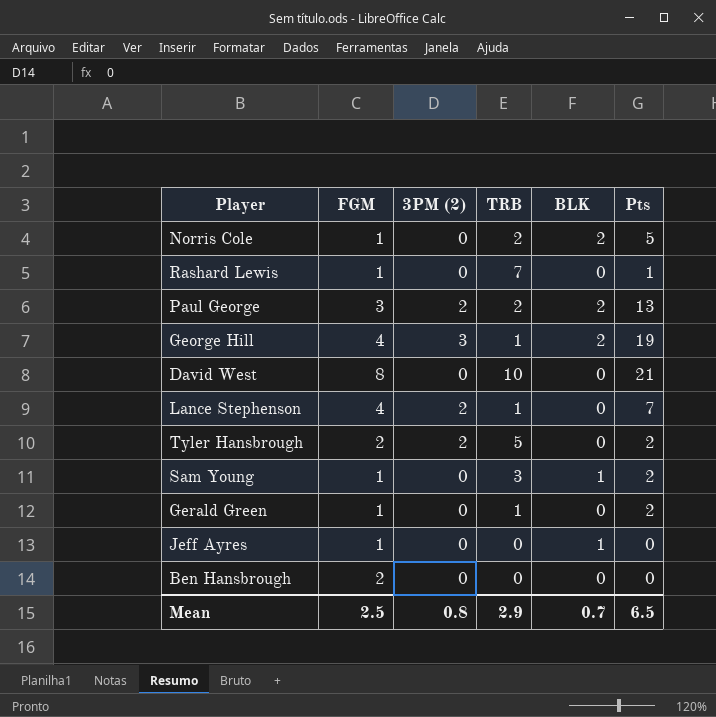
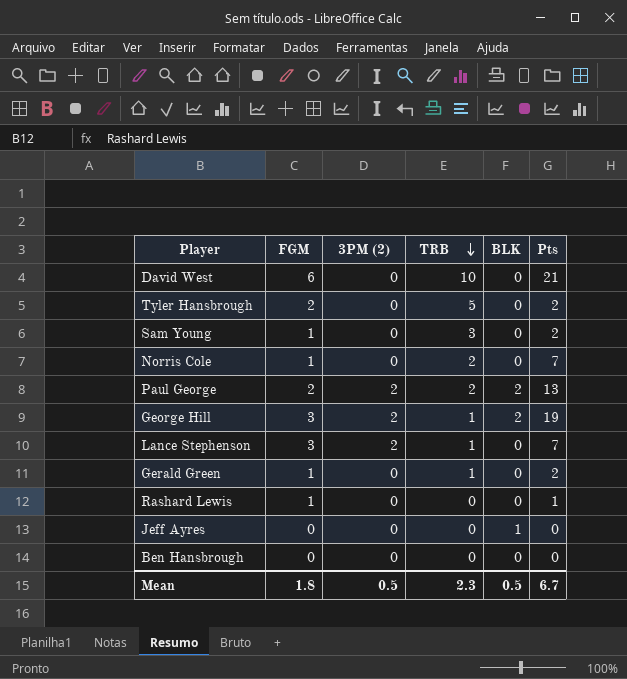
row order: none -> TRB descending
David West | FGM: 8 -> 6
Tyler Hansbrough | 3PM (2): 2 -> 0
Sam Young | BLK: 1 -> 0
Norris Cole | BLK: 2 -> 0
Norris Cole | Pts: 5 -> 7
Paul George | FGM: 3 -> 2
George Hill | FGM: 4 -> 3
George Hill | 3PM (2): 3 -> 2
Lance Stephenson | FGM: 4 -> 3
Rashard Lewis | TRB: 7 -> 0
Jeff Ayres | FGM: 1 -> 0
Ben Hansbrough | FGM: 2 -> 0
Mean | FGM: 2.5 -> 1.8
Mean | 3PM (2): 0.8 -> 0.5
Mean | TRB: 2.9 -> 2.3
Mean | BLK: 0.7 -> 0.5
Mean | Pts: 6.5 -> 6.7

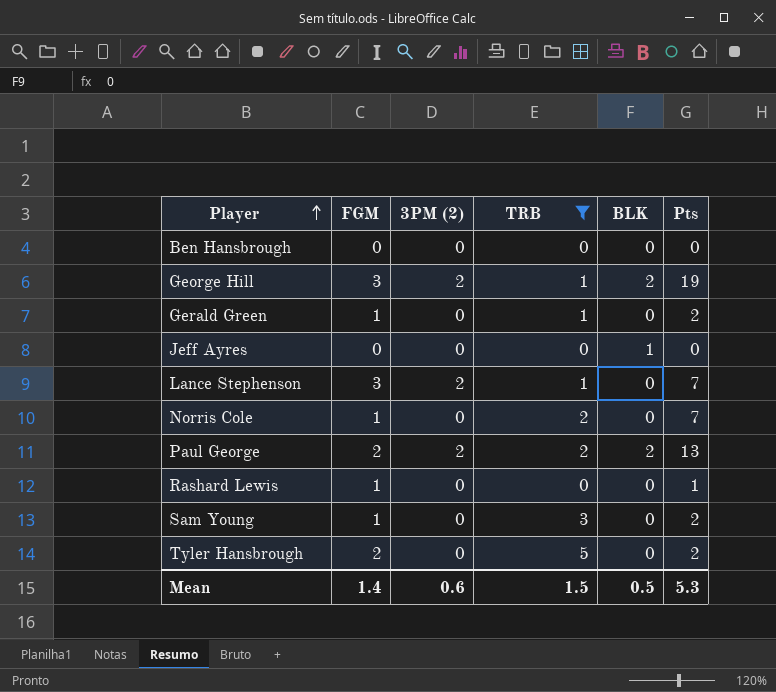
filter: none -> TRB != 10
row order: TRB descending -> Player ascending
Mean | FGM: 1.8 -> 1.4
Mean | 3PM (2): 0.5 -> 0.6
Mean | TRB: 2.3 -> 1.5
Mean | Pts: 6.7 -> 5.3

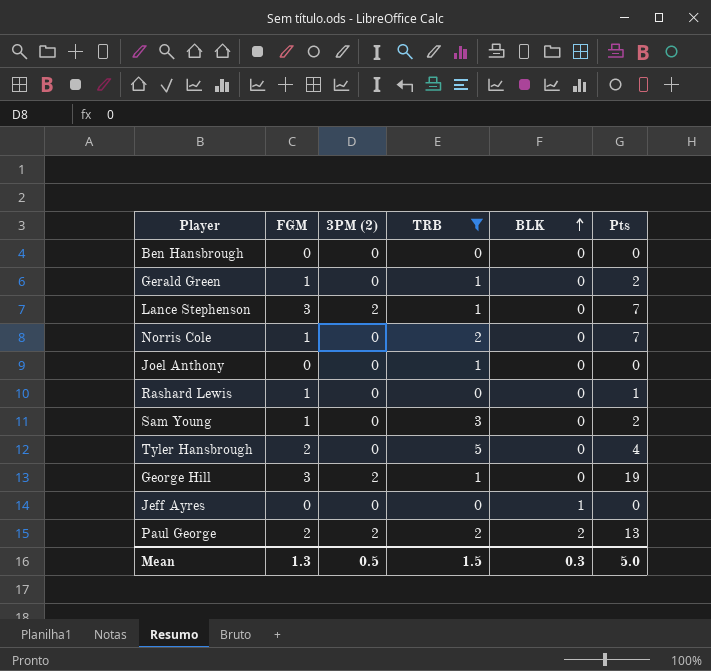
row order: Player ascending -> BLK ascending
row Joel Anthony: none -> 0 | 0 | 1 | 0 | 0
Tyler Hansbrough | Pts: 2 -> 4
George Hill | BLK: 2 -> 0
Mean | FGM: 1.4 -> 1.3
Mean | 3PM (2): 0.6 -> 0.5
Mean | BLK: 0.5 -> 0.3
Mean | Pts: 5.3 -> 5.0

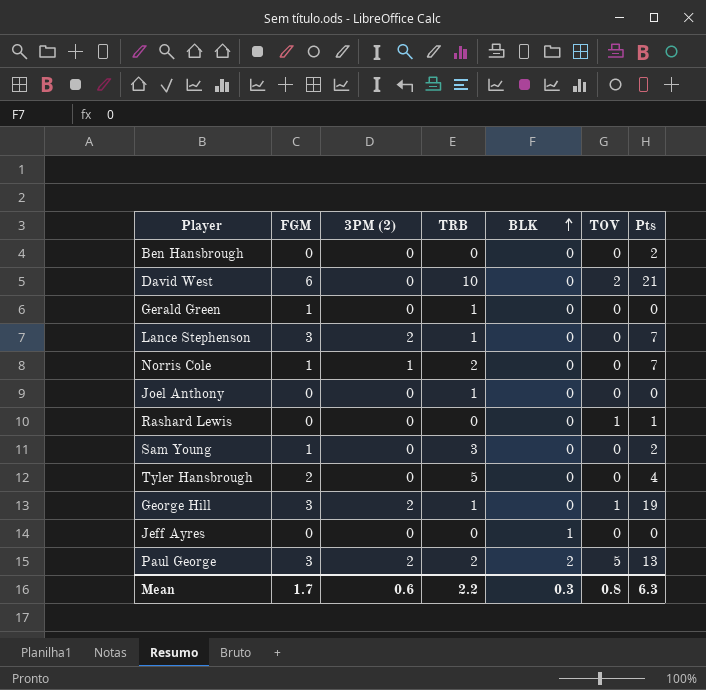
filter: TRB != 10 -> none
column TOV | position: none -> 6
Ben Hansbrough | Pts: 0 -> 2
Gerald Green | Pts: 2 -> 0
Norris Cole | 3PM (2): 0 -> 1
Rashard Lewis | FGM: 1 -> 0
Paul George | FGM: 2 -> 3
Mean | FGM: 1.3 -> 1.7
Mean | 3PM (2): 0.5 -> 0.6
Mean | TRB: 1.5 -> 2.2
Mean | Pts: 5.0 -> 6.3

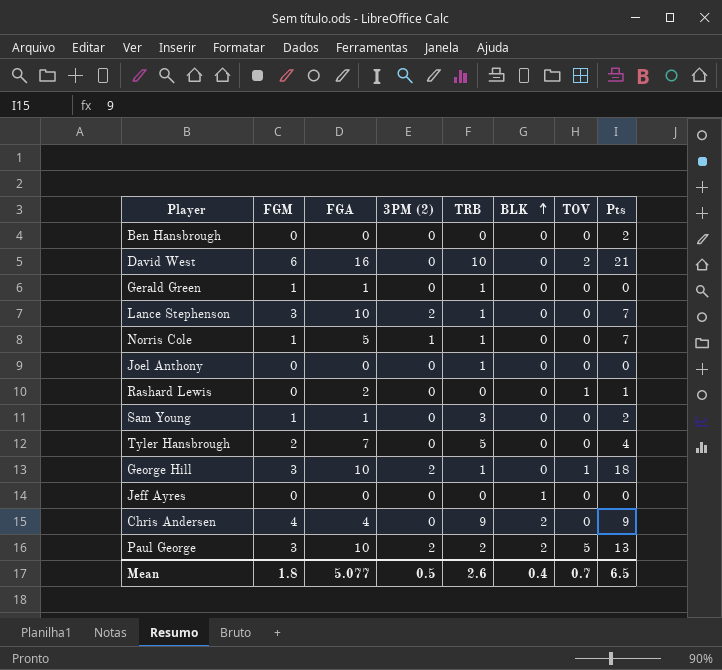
column FGA | position: none -> 3
Norris Cole | TRB: 2 -> 1
George Hill | Pts: 19 -> 18
row Chris Andersen: none -> 4 | 4 | 0 | 9 | 2 | 0 | 9
Mean | FGM: 1.7 -> 1.8
Mean | 3PM (2): 0.6 -> 0.5
Mean | TRB: 2.2 -> 2.6
Mean | BLK: 0.3 -> 0.4
Mean | TOV: 0.8 -> 0.7
Mean | Pts: 6.3 -> 6.5

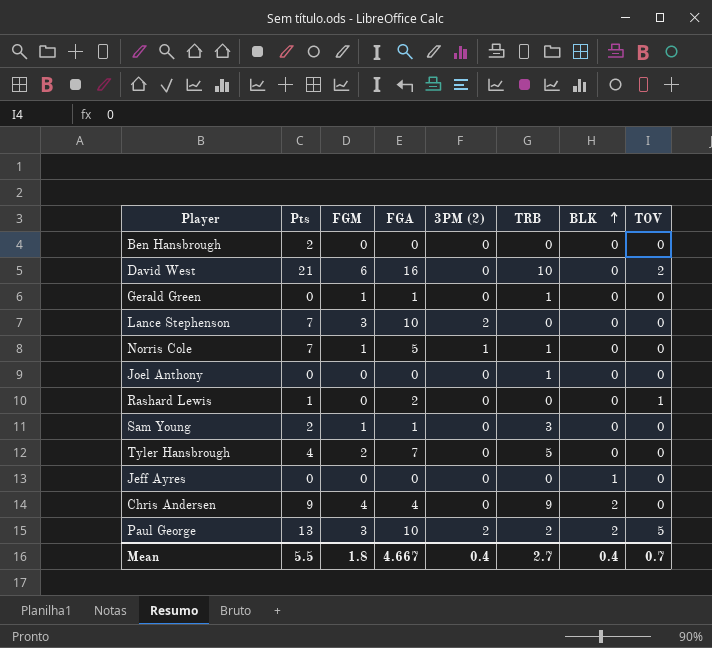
column Pts | position: 8 -> 2
row George Hill: 3 | 10 | 2 | 1 | 0 | 1 | 18 -> none
Lance Stephenson | TRB: 1 -> 0
Mean | Pts: 6.5 -> 5.5
Mean | FGA: 5.077 -> 4.667
Mean | 3PM (2): 0.5 -> 0.4
Mean | TRB: 2.6 -> 2.7

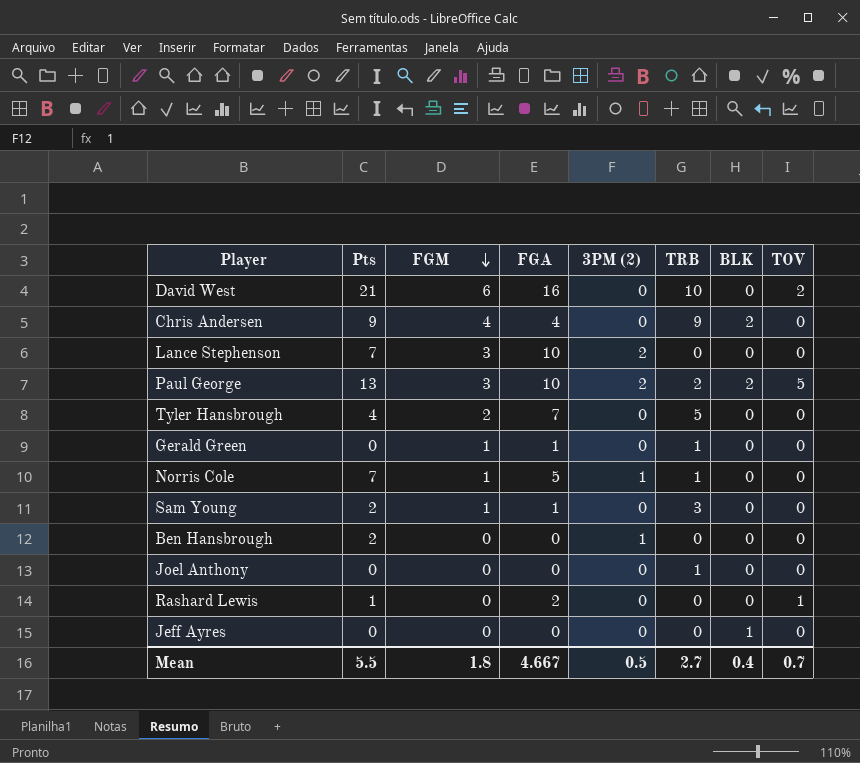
row order: BLK ascending -> FGM descending
Ben Hansbrough | 3PM (2): 0 -> 1
Mean | 3PM (2): 0.4 -> 0.5

